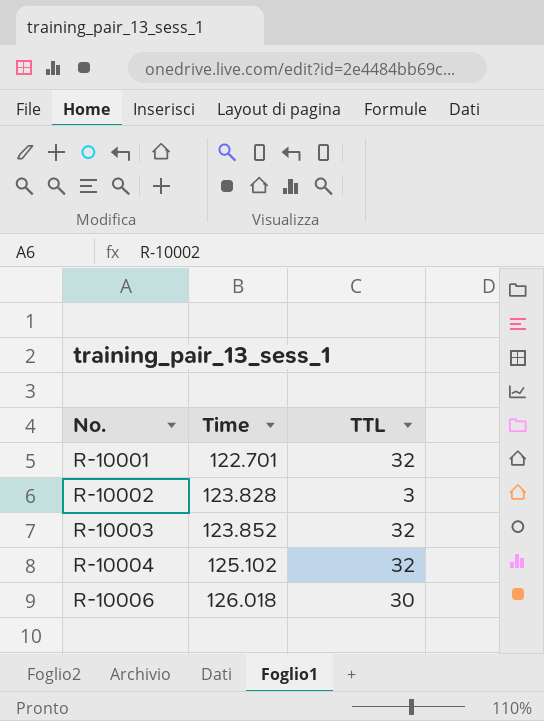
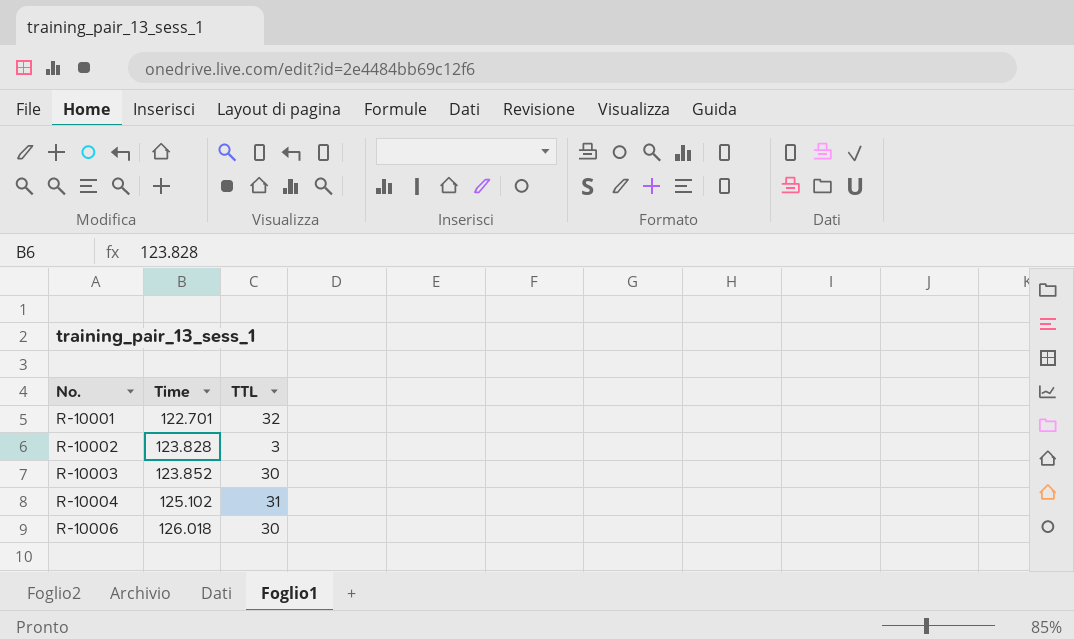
R-10003 | TTL: 32 -> 30
R-10004 | TTL: 32 -> 31

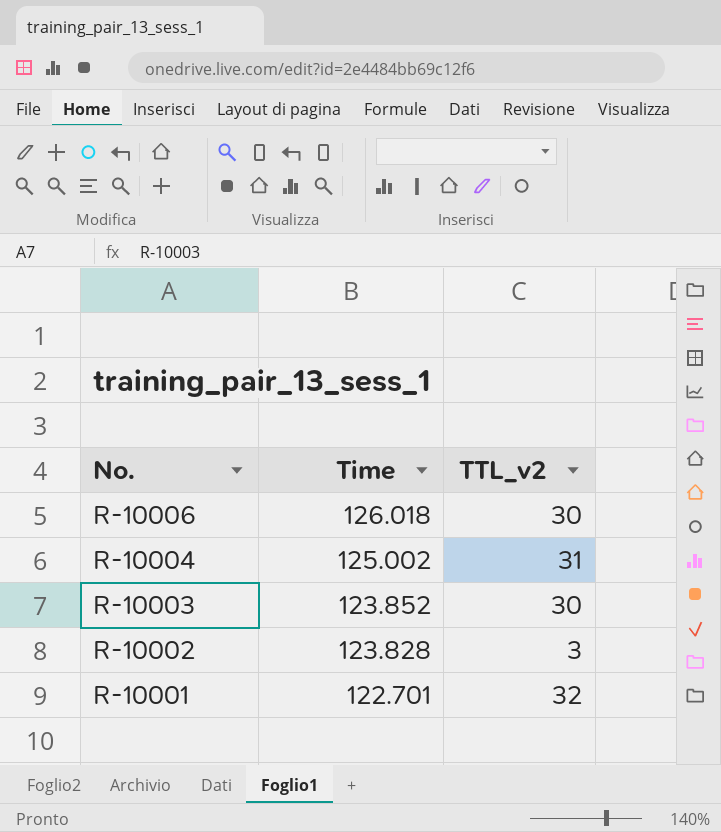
row order: No. ascending -> No. descending
column name: TTL -> TTL_v2
R-10004 | Time: 125.102 -> 125.002

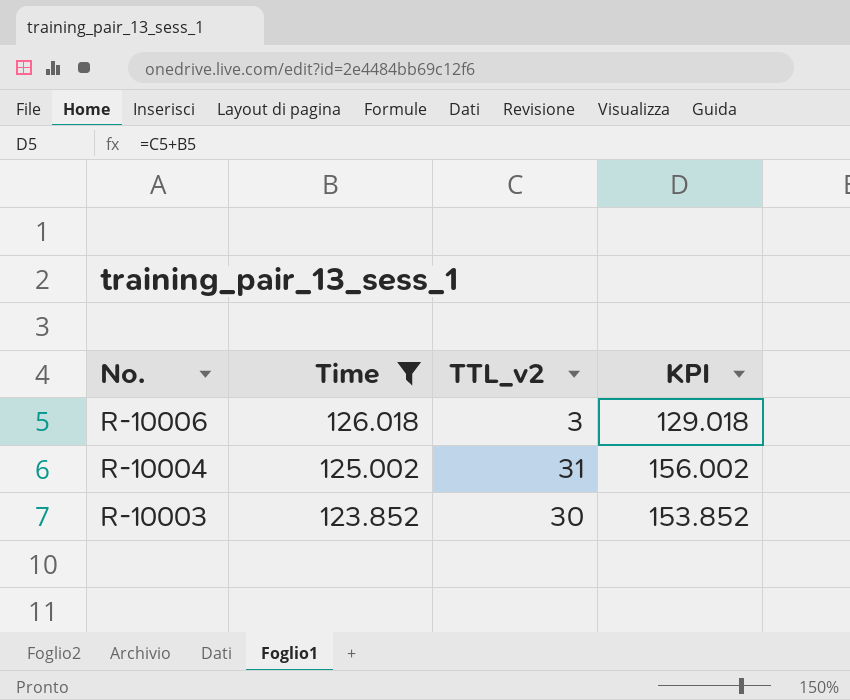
filter: none -> Time >= 123.852
column KPI | formula: none -> [Time] + [TTL_v2]
R-10006 | TTL_v2: 30 -> 3

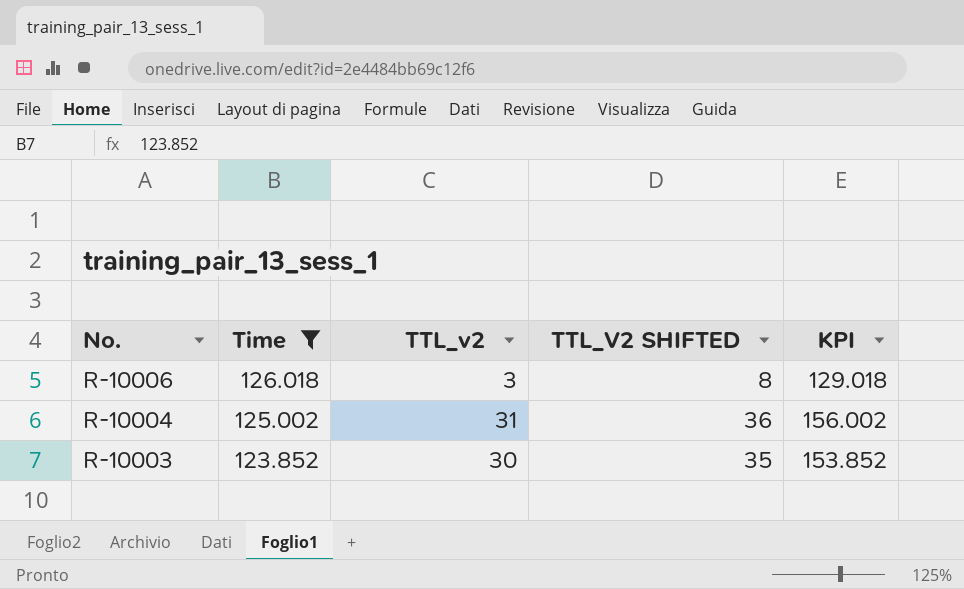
column TTL_V2 SHIFTED | formula: none -> [TTL_v2] + 5

